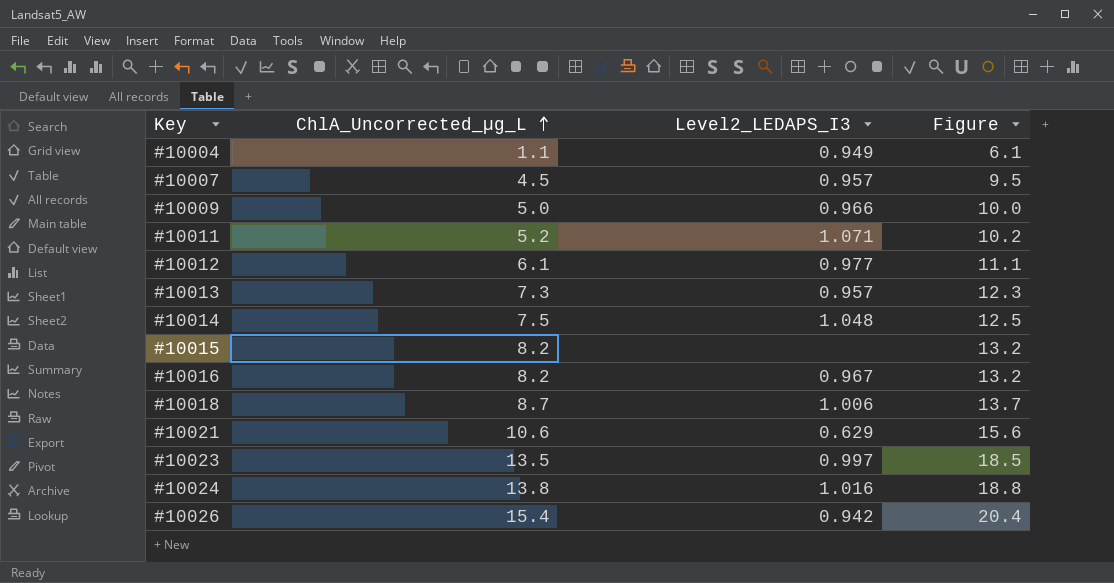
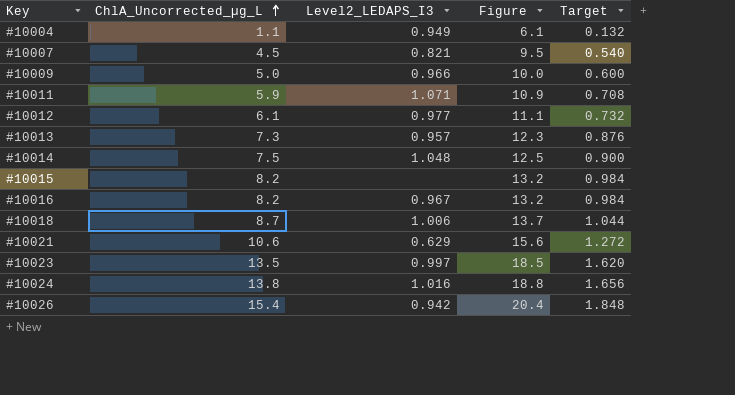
column Target | formula: none -> [ChlA_Uncorrected_µg_L] * 0.12
#10007 | Level2_LEDAPS_I3: 0.957 -> 0.821
#10011 | ChlA_Uncorrected_µg_L: 5.2 -> 5.9
#10011 | Figure: 10.2 -> 10.9

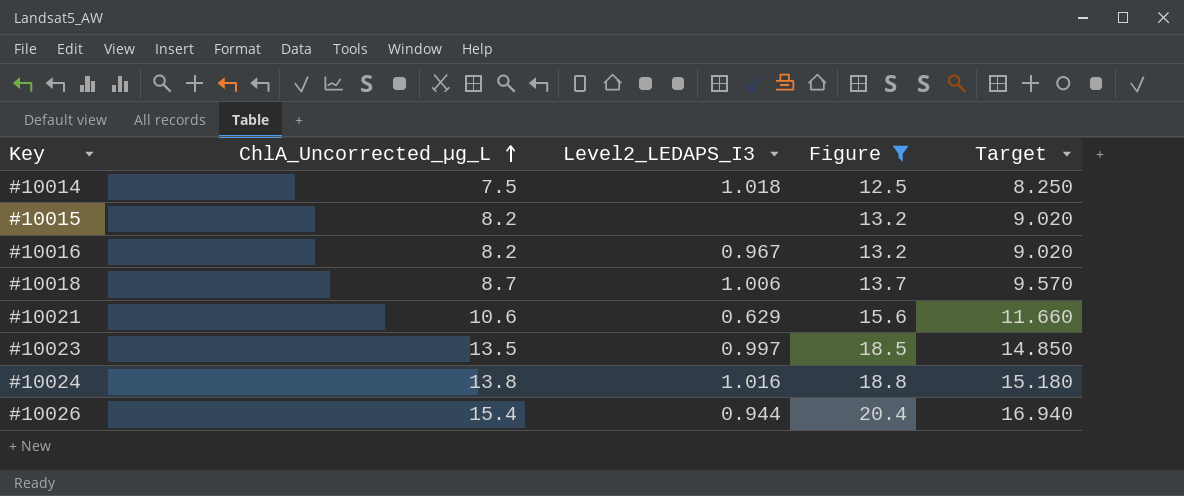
filter: none -> Figure >= 12.5
column Target | formula: [ChlA_Uncorrected_µg_L] * 0.12 -> [ChlA_Uncorrected_µg_L] * 1.1
#10014 | Level2_LEDAPS_I3: 1.048 -> 1.018
#10026 | Level2_LEDAPS_I3: 0.942 -> 0.944

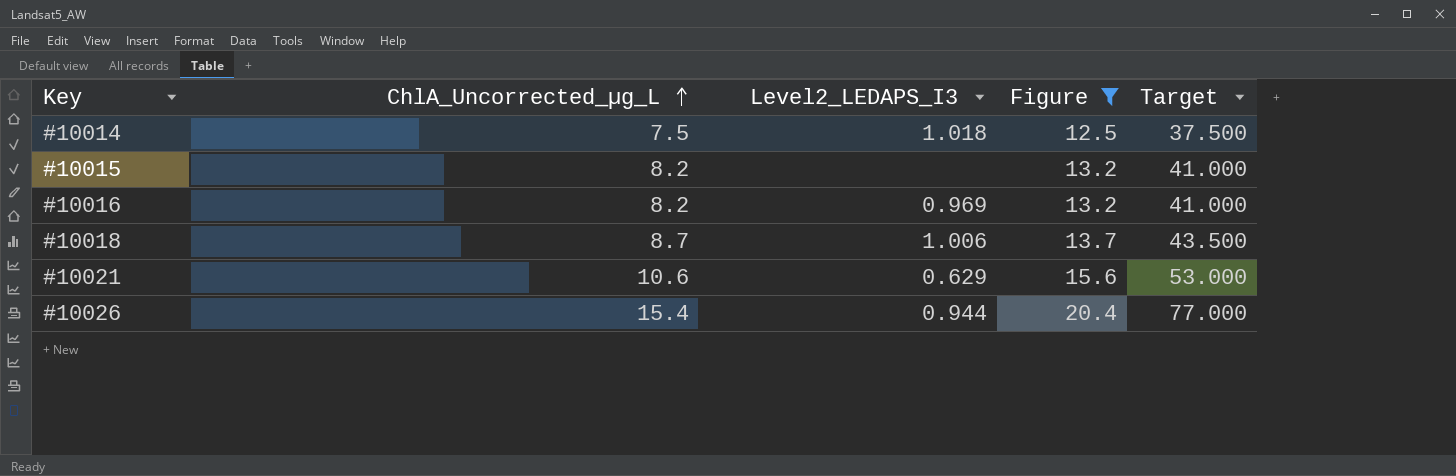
column Target | formula: [ChlA_Uncorrected_µg_L] * 1.1 -> [ChlA_Uncorrected_µg_L] * 5
row #10023: 13.5 | 0.997 | 18.5 | 14.850 -> none
row #10024: 13.8 | 1.016 | 18.8 | 15.180 -> none
#10016 | Level2_LEDAPS_I3: 0.967 -> 0.969

